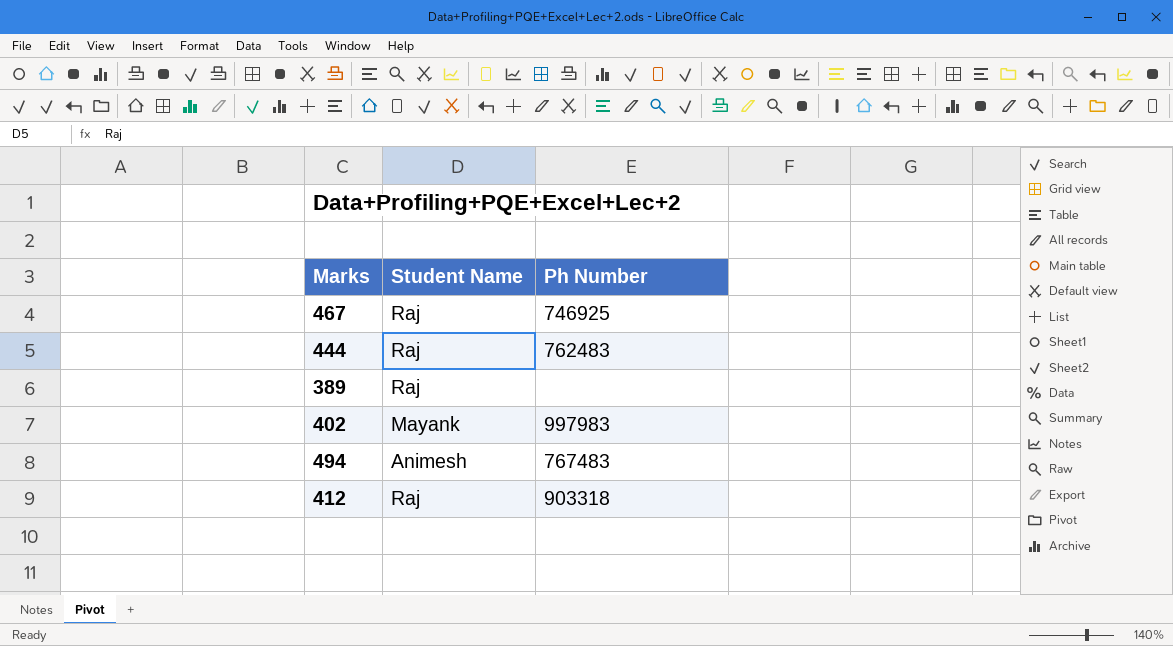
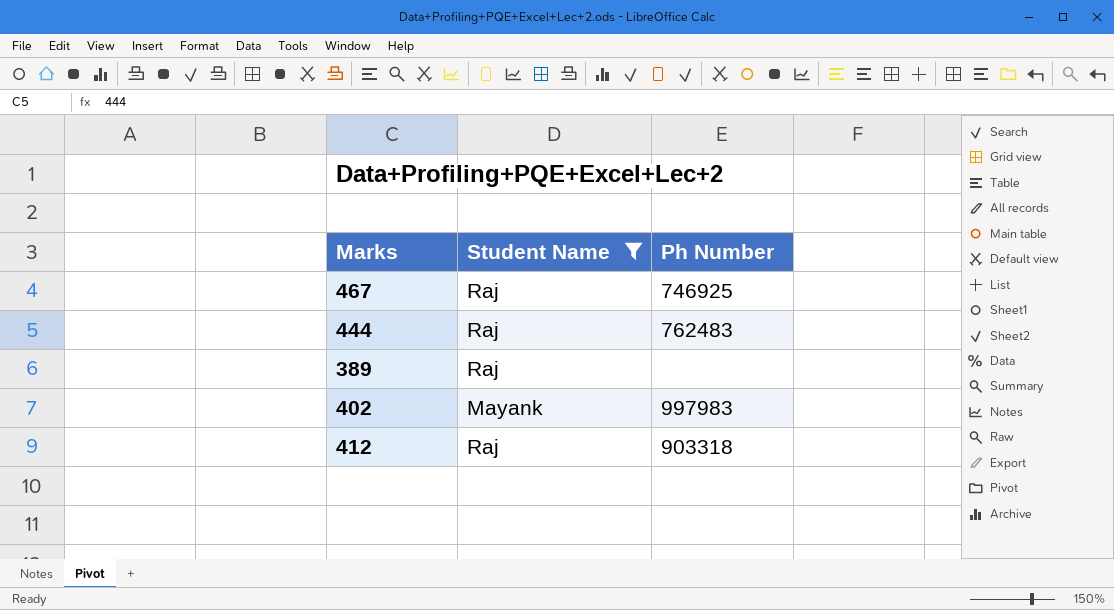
filter: none -> Student Name != Animesh

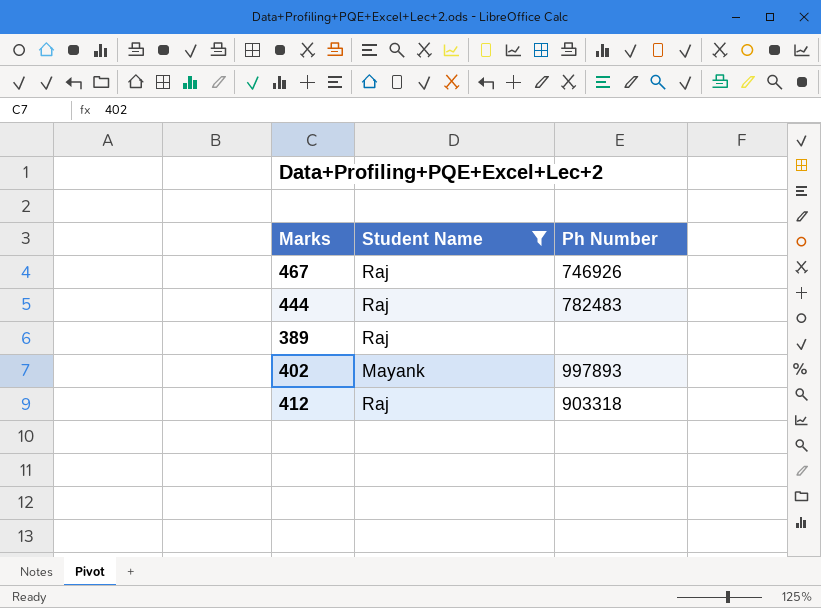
467 | Ph Number: 746925 -> 746926
444 | Ph Number: 762483 -> 782483
402 | Ph Number: 997983 -> 997893

